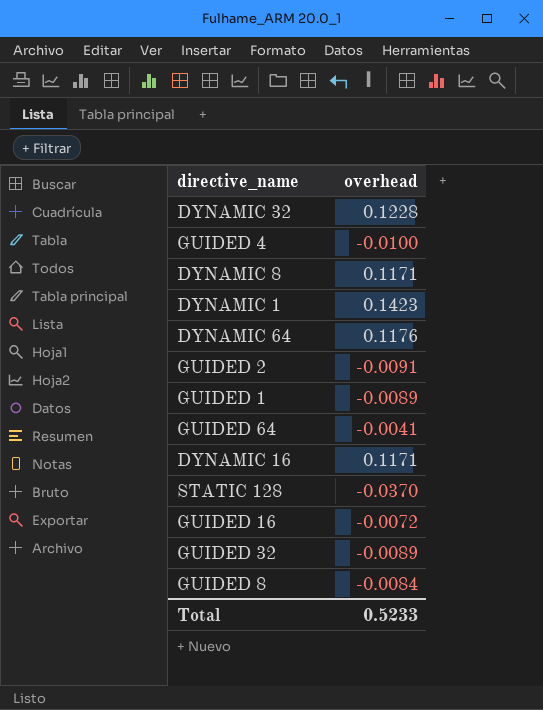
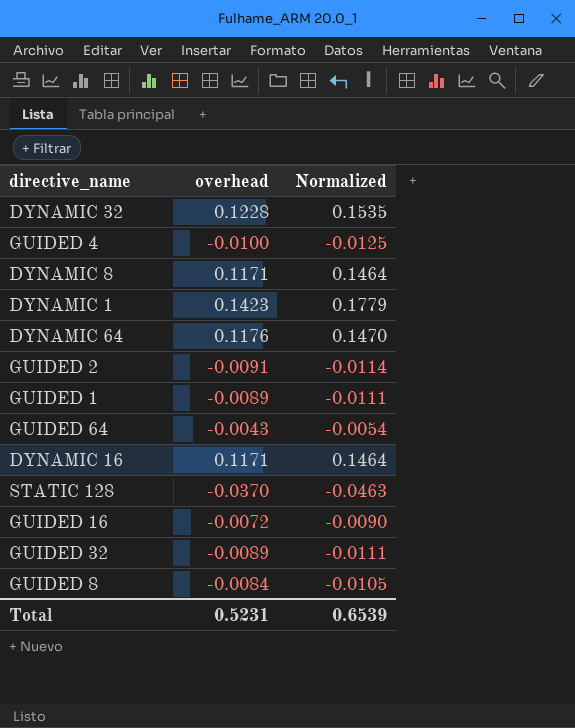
column Normalized | formula: none -> [overhead] * 1.25
GUIDED 64 | overhead: -0.0041 -> -0.0043
Total | overhead: 0.5233 -> 0.5231

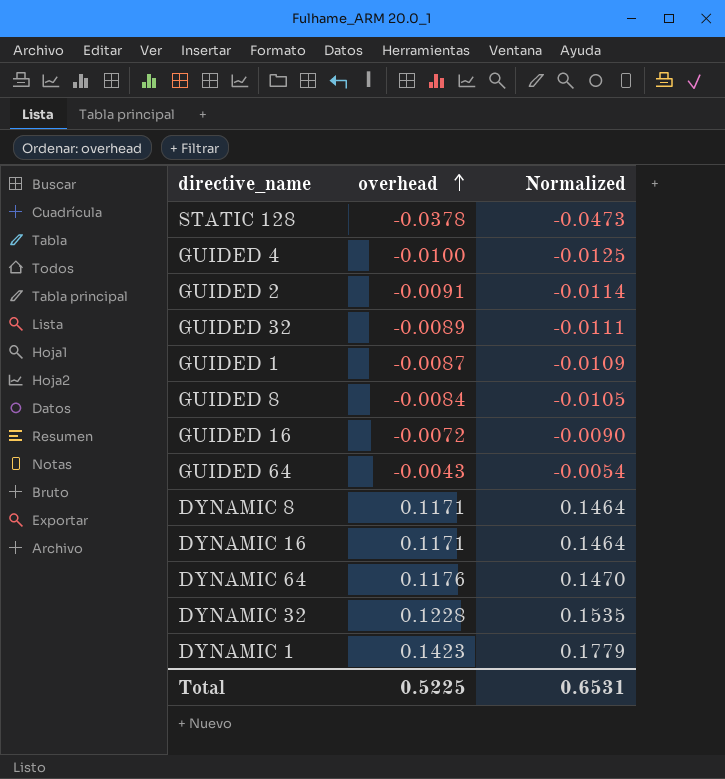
row order: none -> overhead ascending
STATIC 128 | overhead: -0.0370 -> -0.0378
STATIC 128 | Normalized: -0.0463 -> -0.0473
GUIDED 1 | overhead: -0.0089 -> -0.0087
GUIDED 1 | Normalized: -0.0111 -> -0.0109
Total | overhead: 0.5231 -> 0.5225
Total | Normalized: 0.6539 -> 0.6531

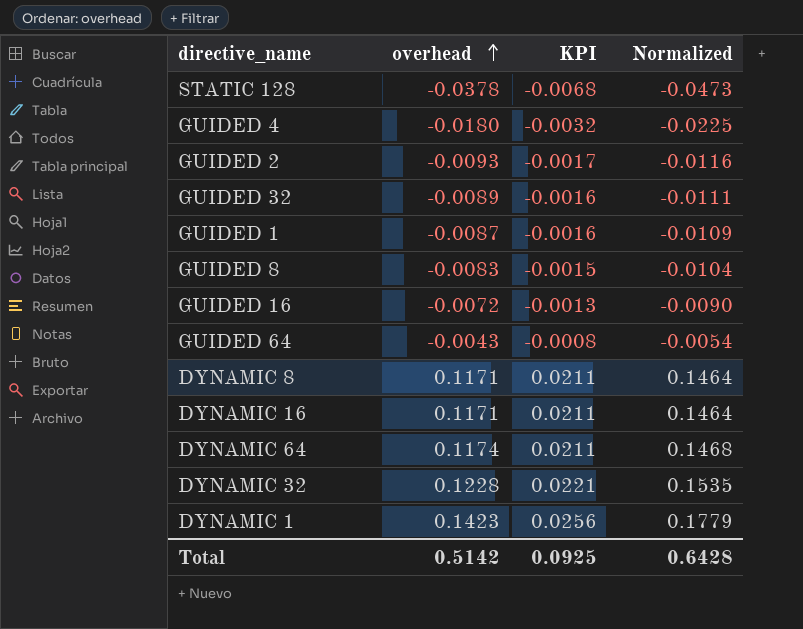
column KPI | formula: none -> [overhead] * 0.18
GUIDED 4 | overhead: -0.0100 -> -0.0180
GUIDED 4 | Normalized: -0.0125 -> -0.0225
GUIDED 2 | overhead: -0.0091 -> -0.0093
GUIDED 2 | Normalized: -0.0114 -> -0.0116
GUIDED 8 | overhead: -0.0084 -> -0.0083
GUIDED 8 | Normalized: -0.0105 -> -0.0104
DYNAMIC 64 | overhead: 0.1176 -> 0.1174
DYNAMIC 64 | Normalized: 0.1470 -> 0.1468
Total | overhead: 0.5225 -> 0.5142
Total | Normalized: 0.6531 -> 0.6428

